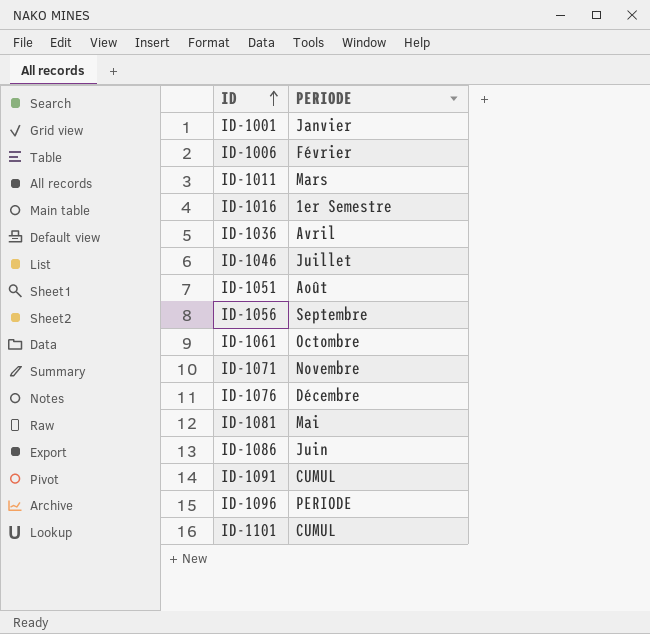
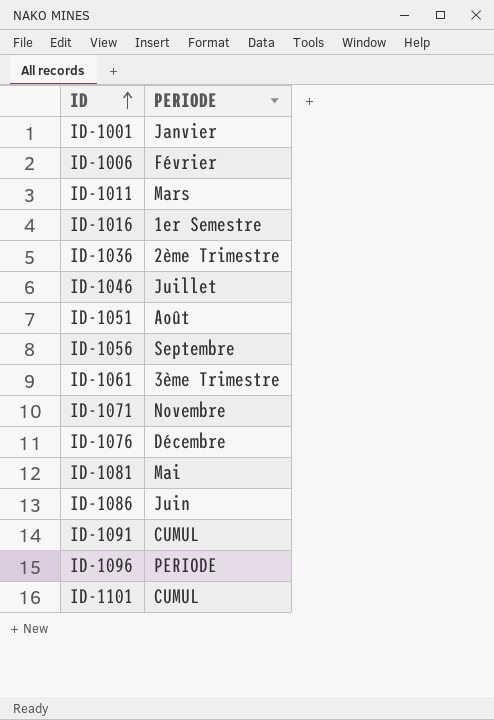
ID-1036 | PERIODE: Avril -> 2ème Trimestre
ID-1061 | PERIODE: Octombre -> 3ème Trimestre

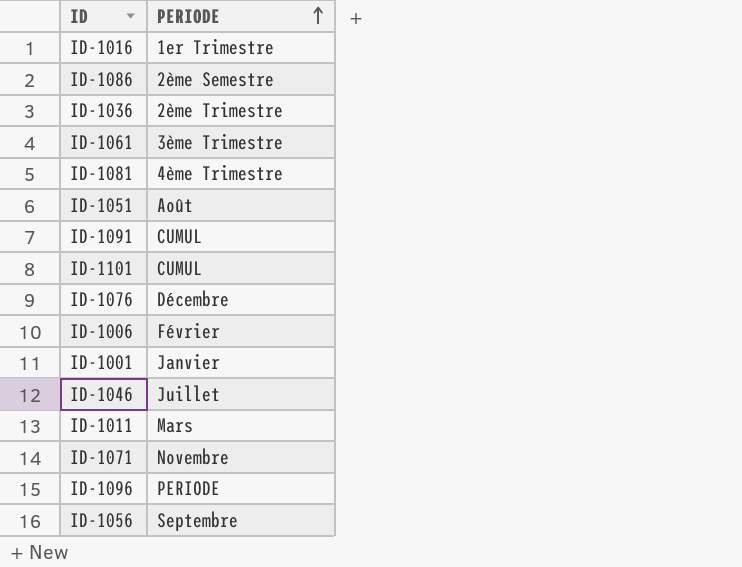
row order: ID ascending -> PERIODE ascending
ID-1016 | PERIODE: 1er Semestre -> 1er Trimestre
ID-1086 | PERIODE: Juin -> 2ème Semestre
ID-1081 | PERIODE: Mai -> 4ème Trimestre

